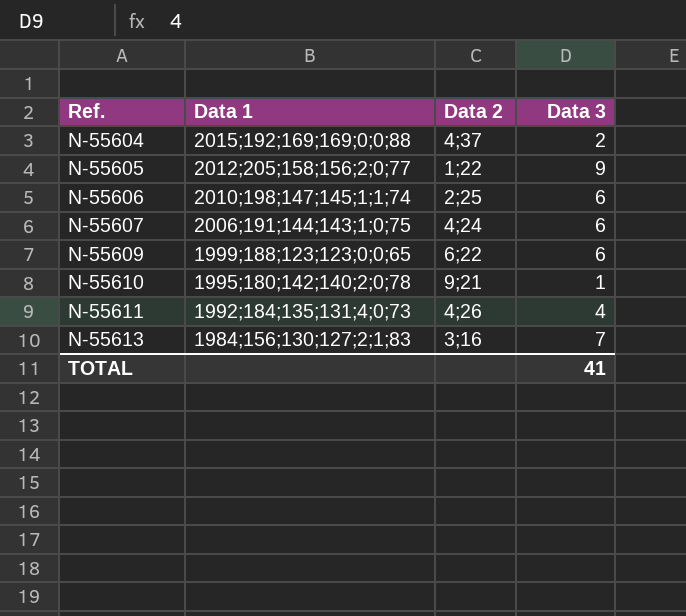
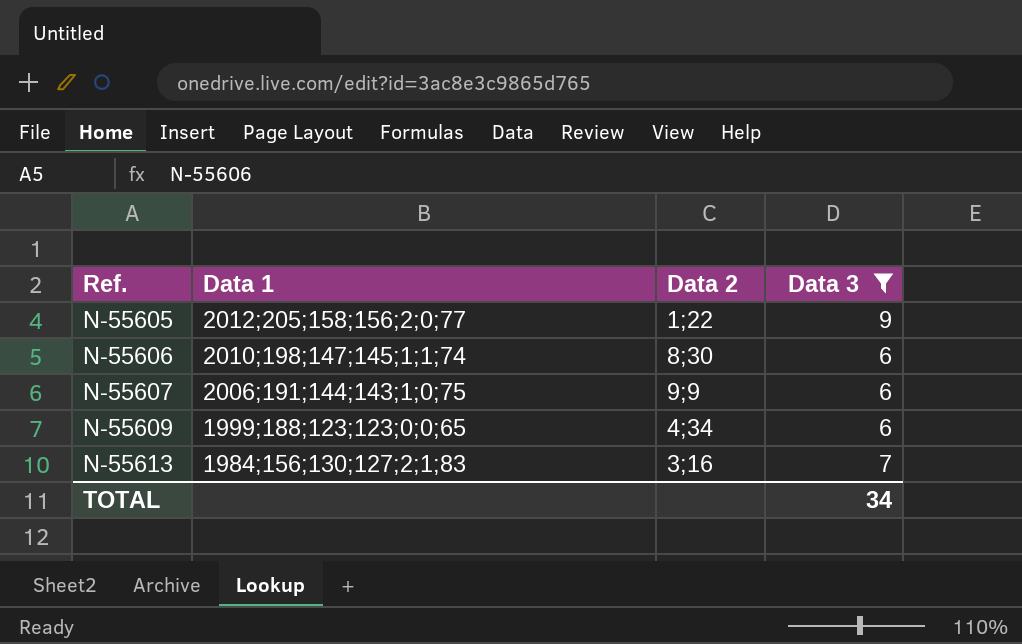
filter: none -> Data 3 >= 6
N-55606 | Data 2: 2;25 -> 8;30
N-55607 | Data 2: 4;24 -> 9;9
N-55609 | Data 2: 6;22 -> 4;34
TOTAL | Data 3: 41 -> 34

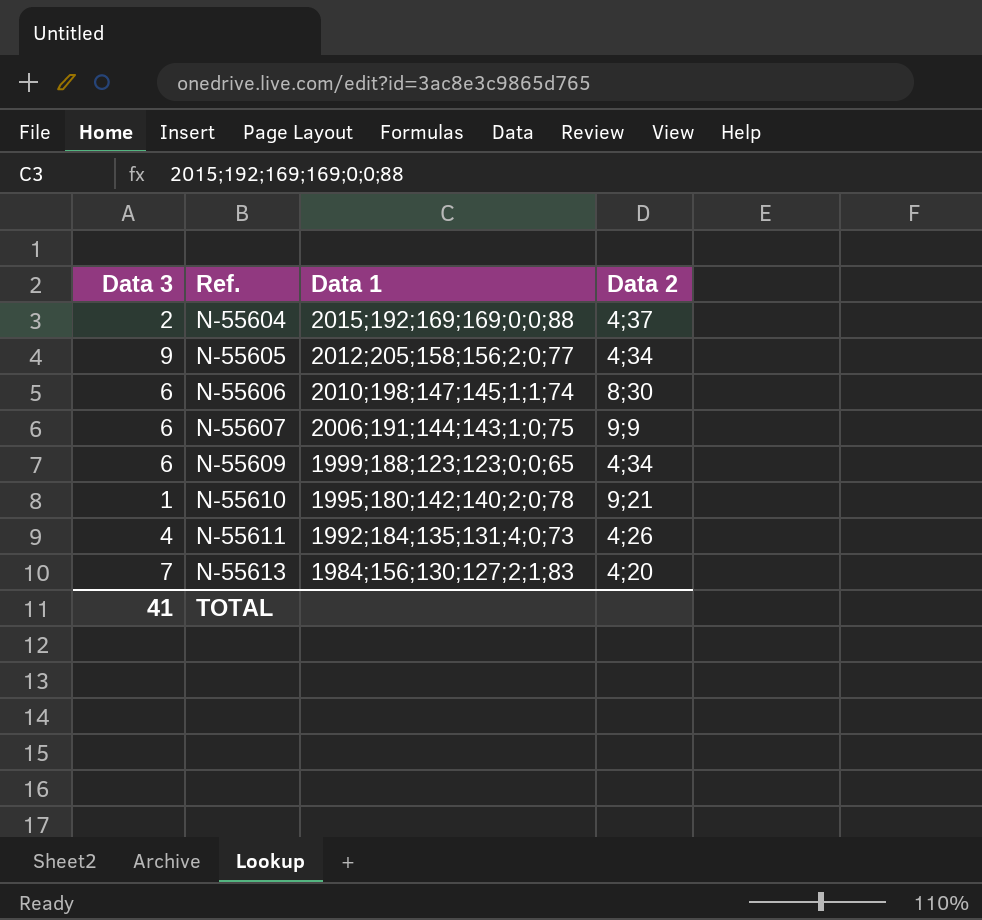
filter: Data 3 >= 6 -> none
column Data 3 | position: 4 -> 1
N-55605 | Data 2: 1;22 -> 4;34
N-55613 | Data 2: 3;16 -> 4;20
TOTAL | Data 3: 34 -> 41

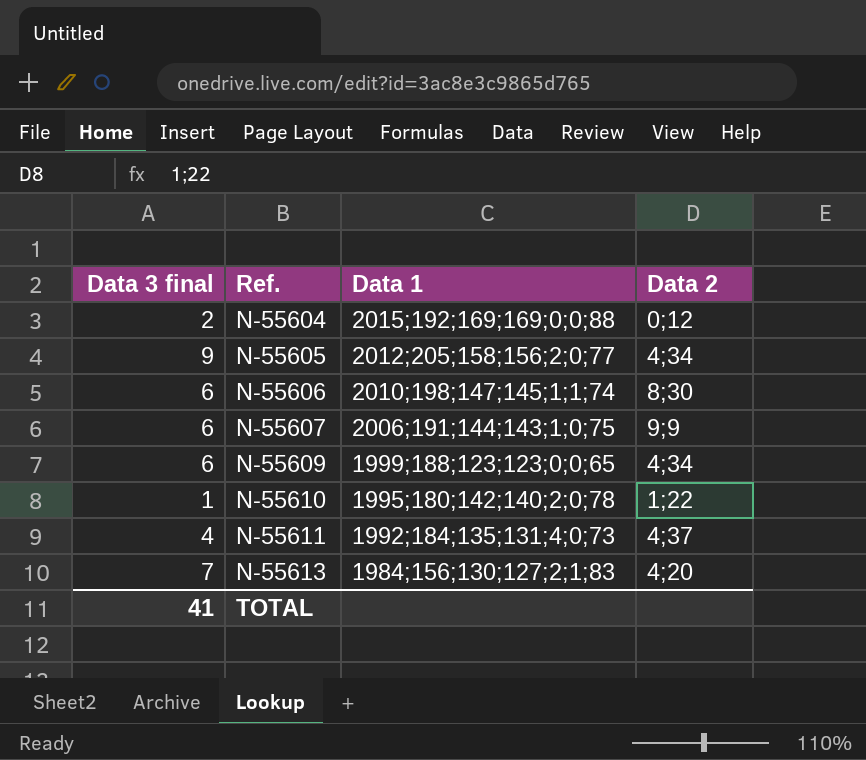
column name: Data 3 -> Data 3 final
N-55604 | Data 2: 4;37 -> 0;12
N-55610 | Data 2: 9;21 -> 1;22
N-55611 | Data 2: 4;26 -> 4;37

